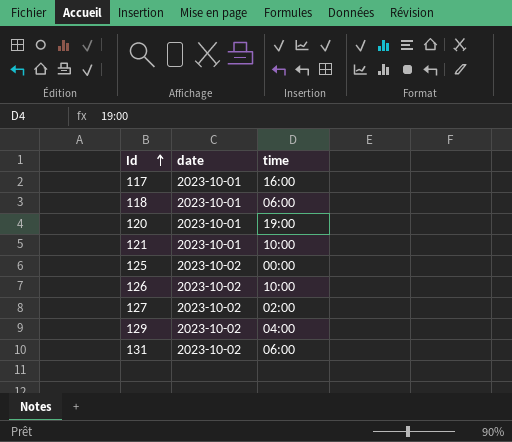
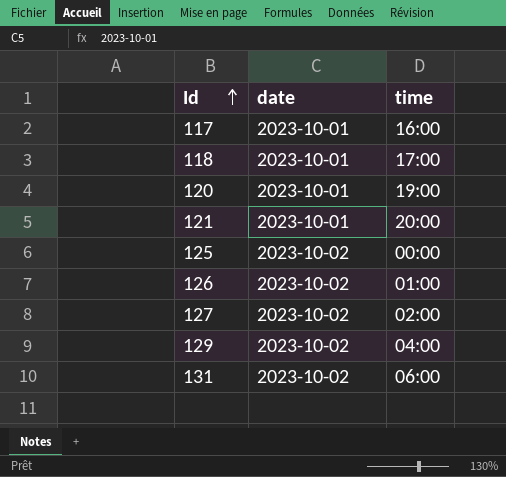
118 | time: 06:00 -> 17:00
121 | time: 10:00 -> 20:00
126 | time: 10:00 -> 01:00

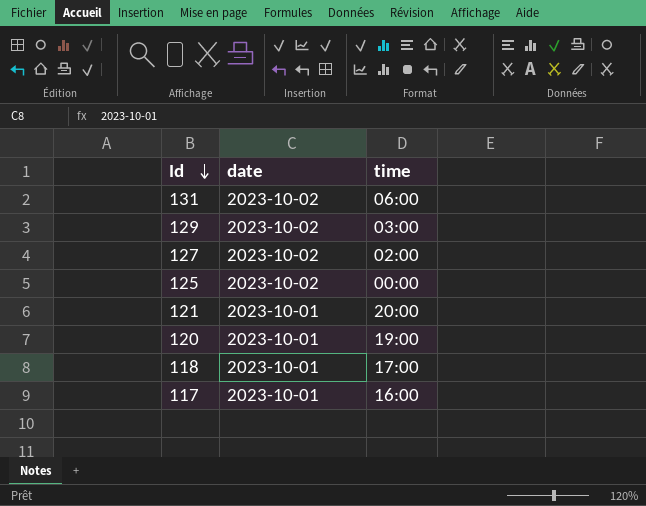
row order: Id ascending -> Id descending
row 126: 2023-10-02 | 01:00 -> none
129 | time: 04:00 -> 03:00

